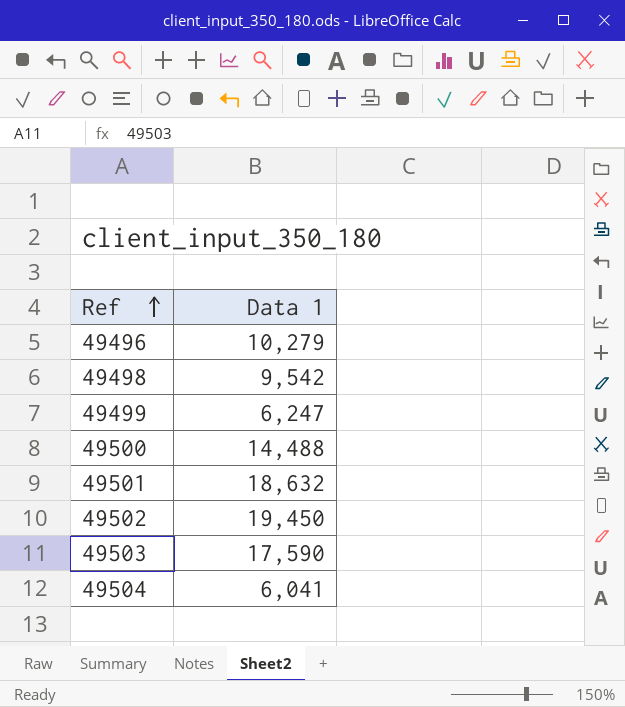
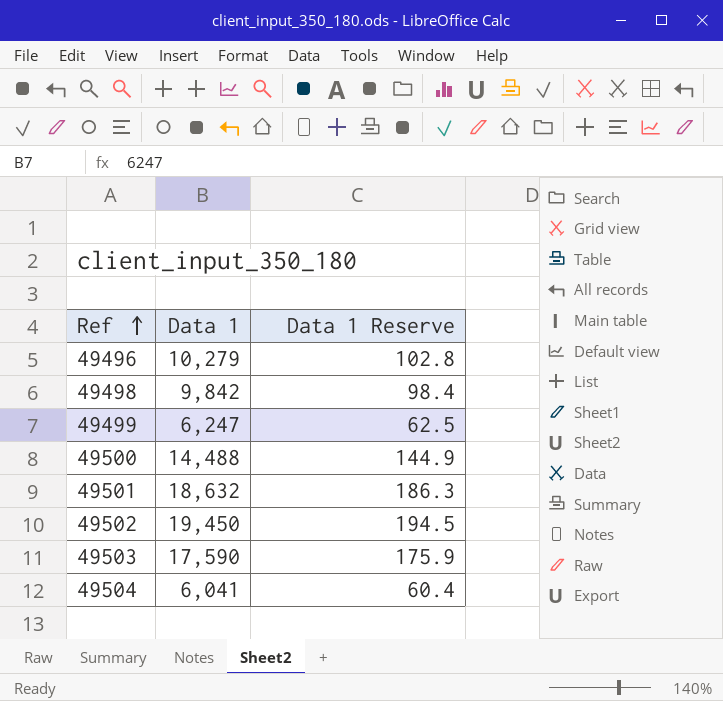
column Data 1 Reserve | formula: none -> [Data 1] * 0.01
49498 | Data 1: 9,542 -> 9,842

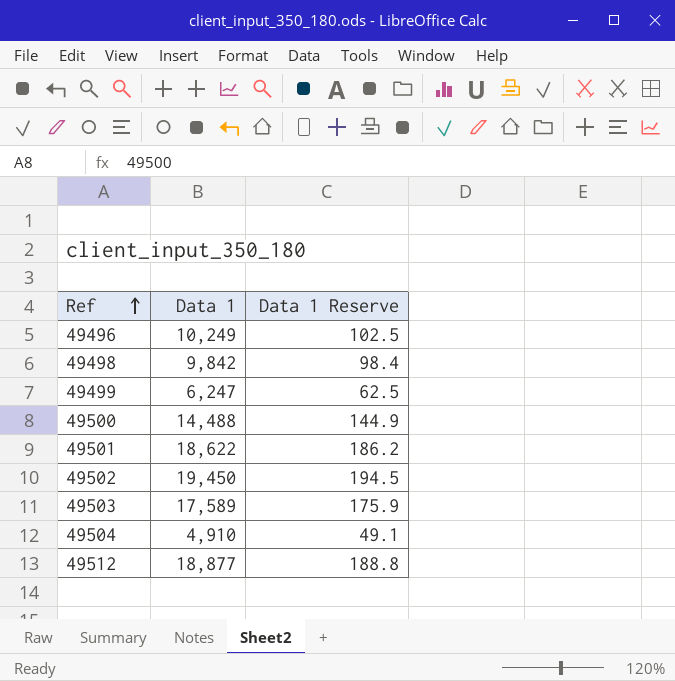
49496 | Data 1: 10,279 -> 10,249
49496 | Data 1 Reserve: 102.8 -> 102.5
49501 | Data 1: 18,632 -> 18,622
49501 | Data 1 Reserve: 186.3 -> 186.2
49503 | Data 1: 17,590 -> 17,589
49504 | Data 1: 6,041 -> 4,910
49504 | Data 1 Reserve: 60.4 -> 49.1
row 49512: none -> 18,877 | 188.8

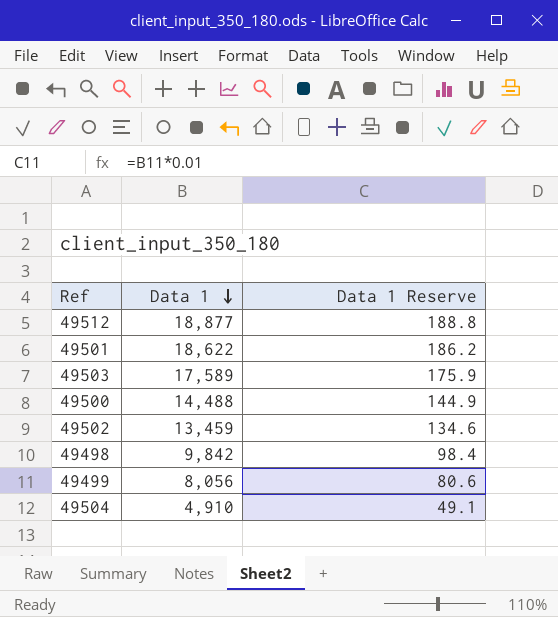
row order: Ref ascending -> Data 1 descending
row 49496: 10,249 | 102.5 -> none
49502 | Data 1: 19,450 -> 13,459
49502 | Data 1 Reserve: 194.5 -> 134.6
49499 | Data 1: 6,247 -> 8,056
49499 | Data 1 Reserve: 62.5 -> 80.6

